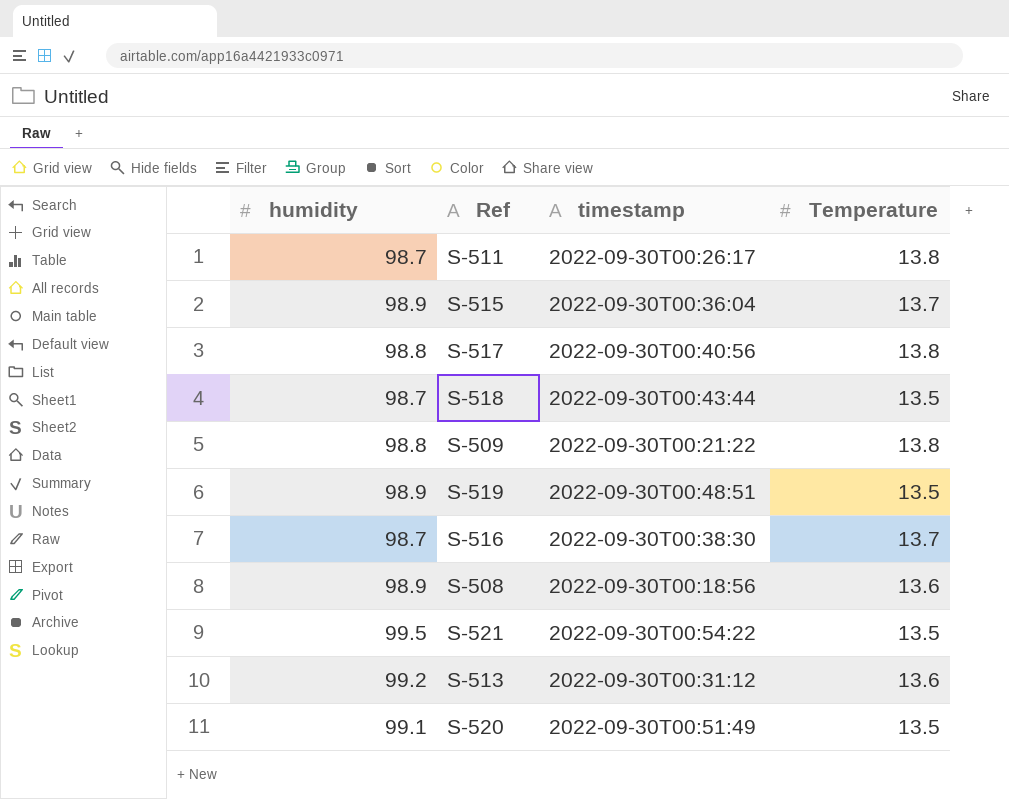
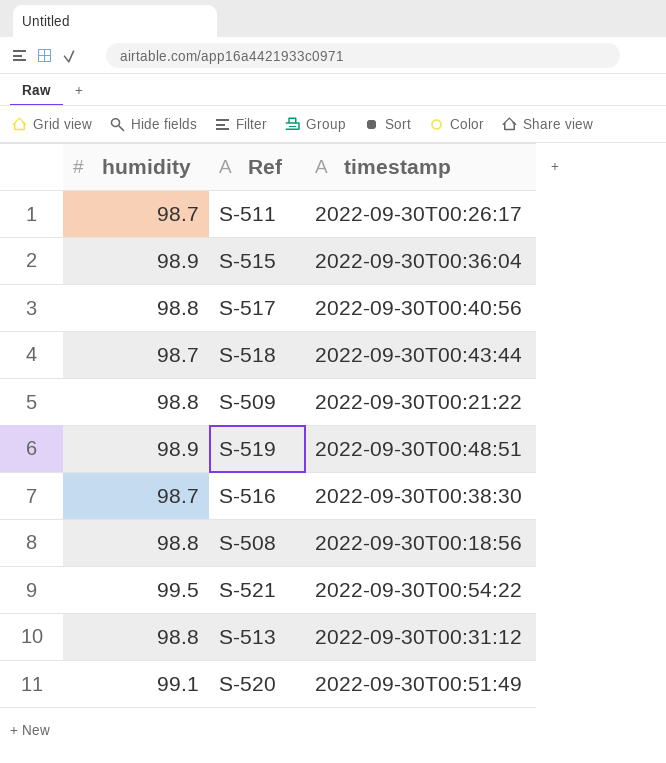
column Temperature | position: 4 -> none
S-508 | humidity: 98.9 -> 98.8
S-513 | humidity: 99.2 -> 98.8

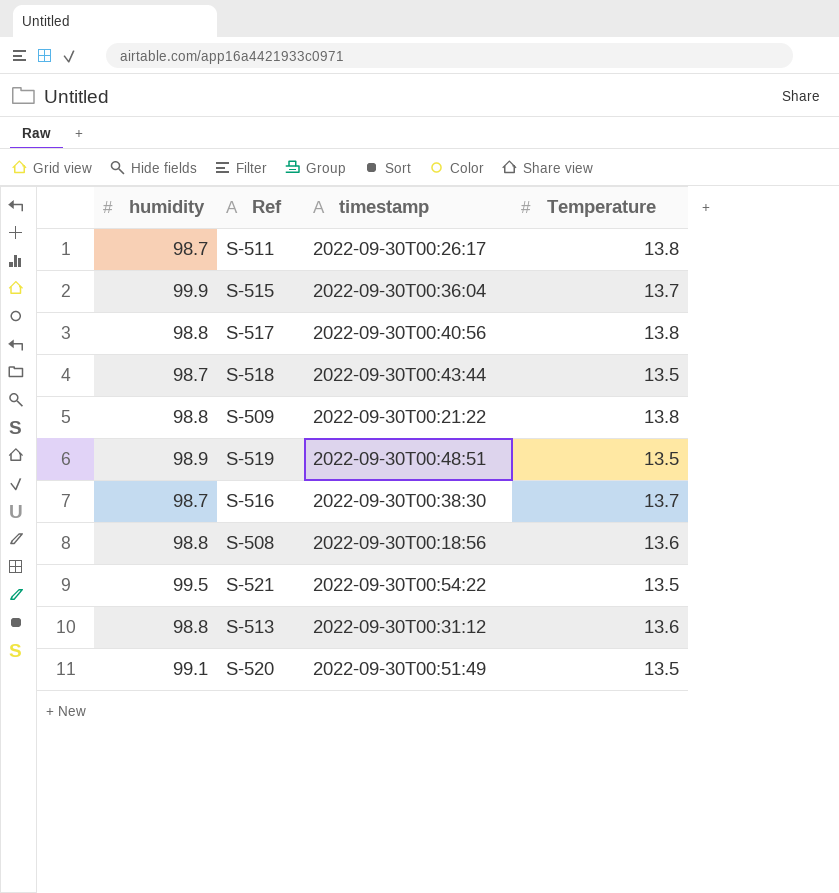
column Temperature | position: none -> 4
S-515 | humidity: 98.9 -> 99.9

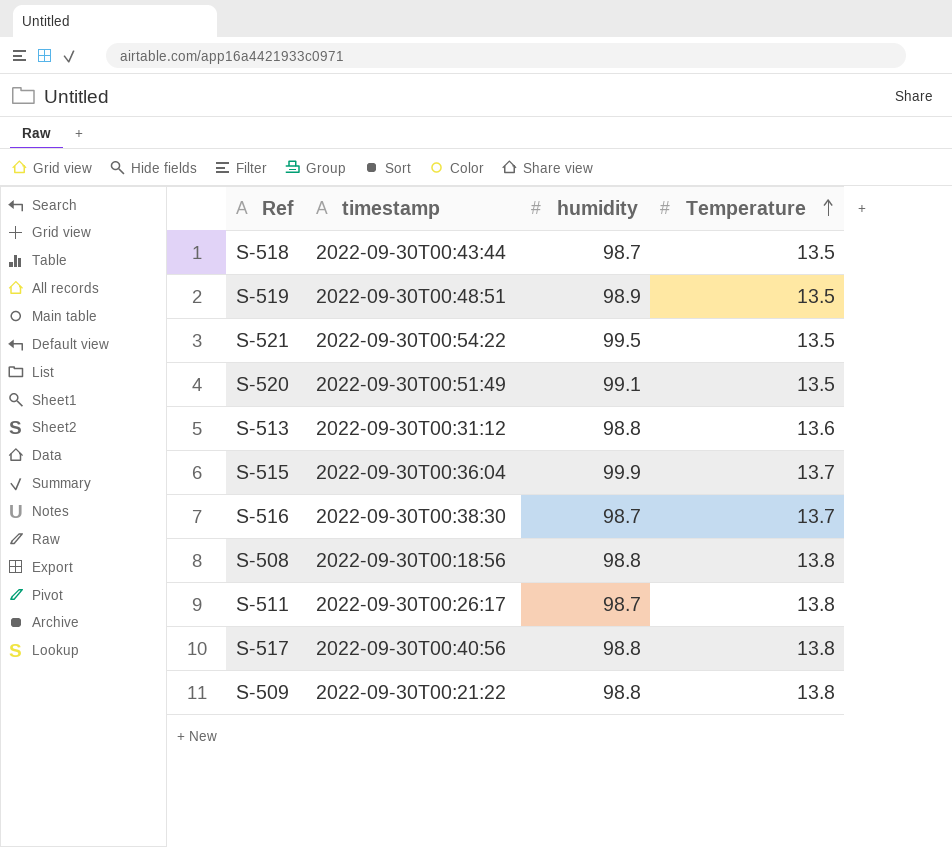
row order: none -> Temperature ascending
column humidity | position: 1 -> 3
S-508 | Temperature: 13.6 -> 13.8

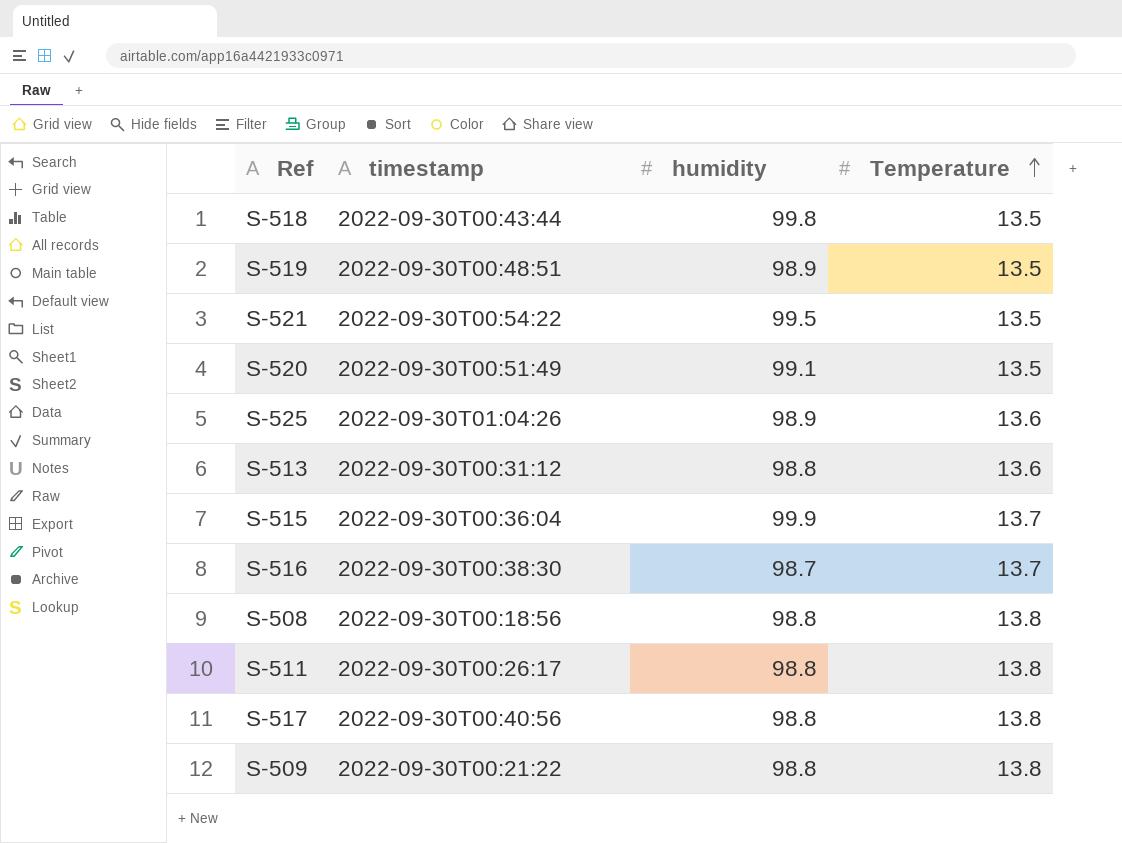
S-518 | humidity: 98.7 -> 99.8
row S-525: none -> 2022-09-30T01:04:26 | 98.9 | 13.6
S-511 | humidity: 98.7 -> 98.8

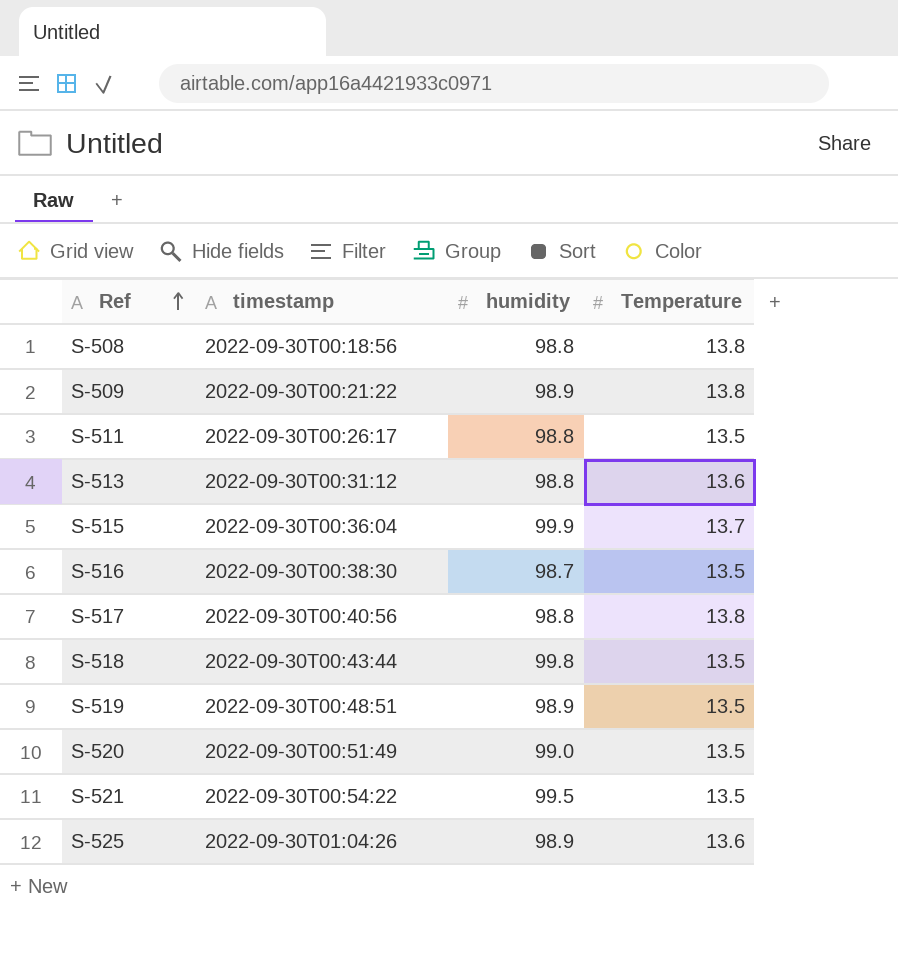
row order: Temperature ascending -> Ref ascending
S-509 | humidity: 98.8 -> 98.9
S-511 | Temperature: 13.8 -> 13.5
S-516 | Temperature: 13.7 -> 13.5
S-520 | humidity: 99.1 -> 99.0

